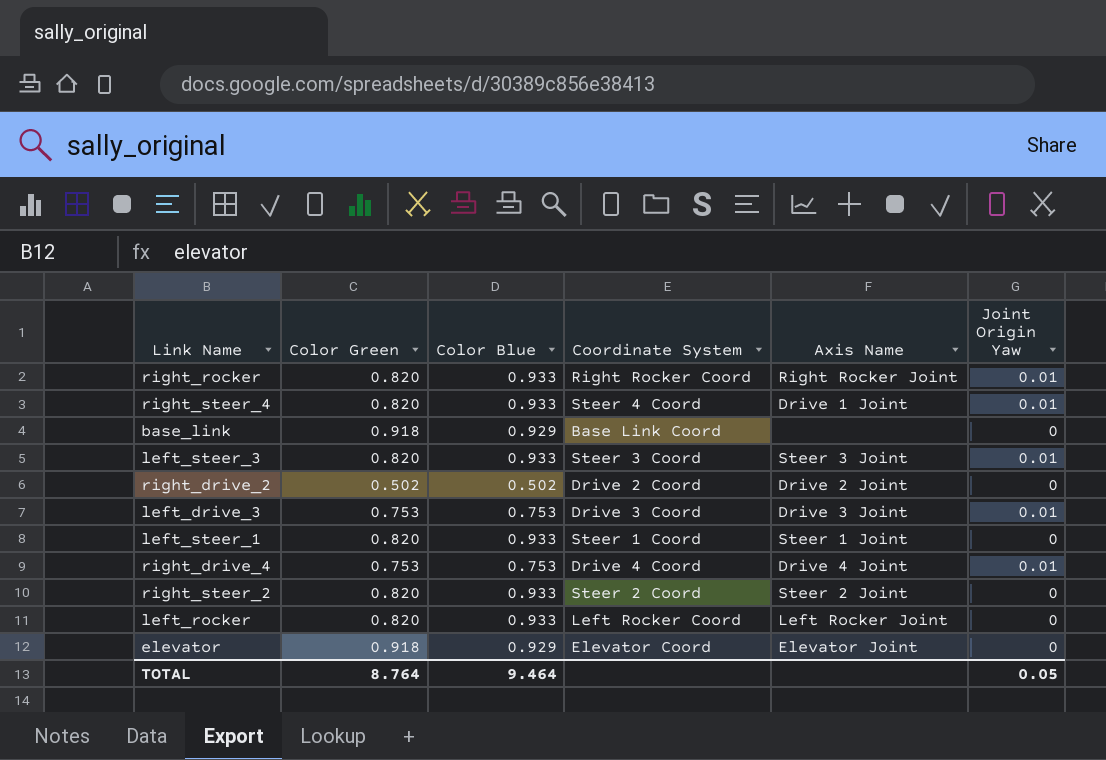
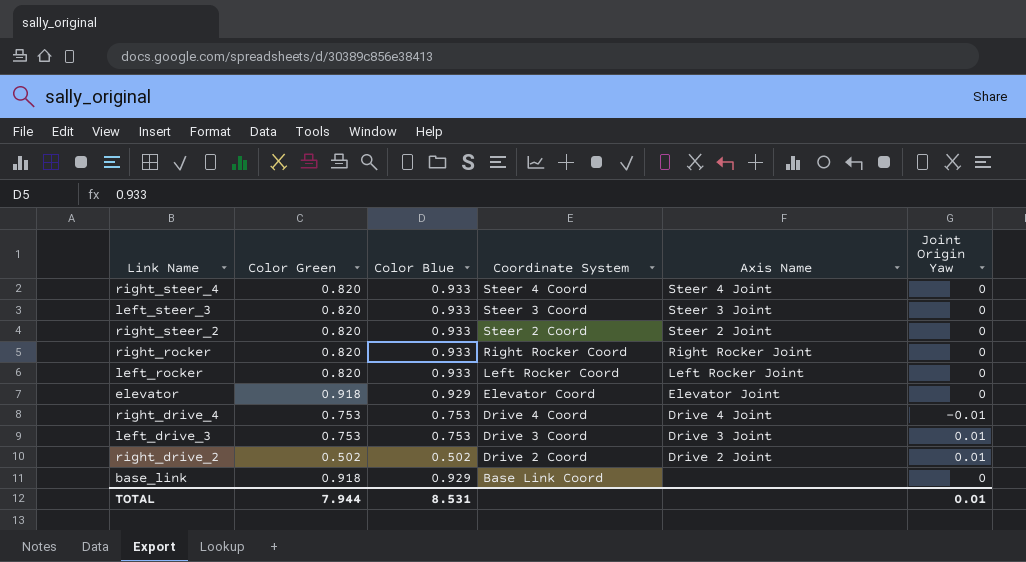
row order: none -> Coordinate System descending
row left_steer_1: 0.820 | 0.933 | Steer 1 Coord | Steer 1 Joint | 0 -> none
right_steer_4 | Axis Name: Drive 1 Joint -> Steer 4 Joint
right_steer_4 | Joint Origin Yaw: 0.01 -> 0
left_steer_3 | Joint Origin Yaw: 0.01 -> 0
right_rocker | Joint Origin Yaw: 0.01 -> 0
right_drive_4 | Joint Origin Yaw: 0.01 -> -0.01
right_drive_2 | Joint Origin Yaw: 0 -> 0.01
TOTAL | Color Green: 8.764 -> 7.944
TOTAL | Color Blue: 9.464 -> 8.531
TOTAL | Joint Origin Yaw: 0.05 -> 0.01

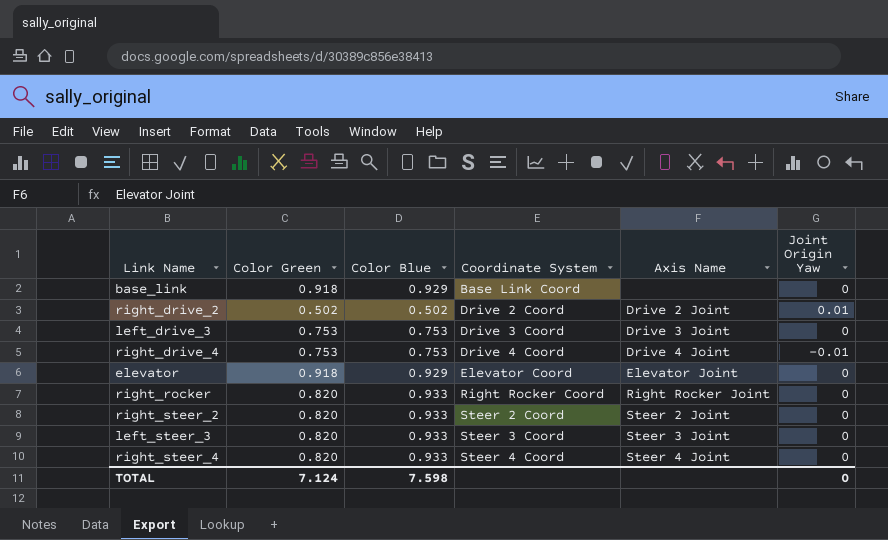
row order: Coordinate System descending -> Coordinate System ascending
row left_rocker: 0.820 | 0.933 | Left Rocker Coord | Left Rocker Joint | 0 -> none
left_drive_3 | Joint Origin Yaw: 0.01 -> 0
TOTAL | Color Green: 7.944 -> 7.124
TOTAL | Color Blue: 8.531 -> 7.598
TOTAL | Joint Origin Yaw: 0.01 -> 0

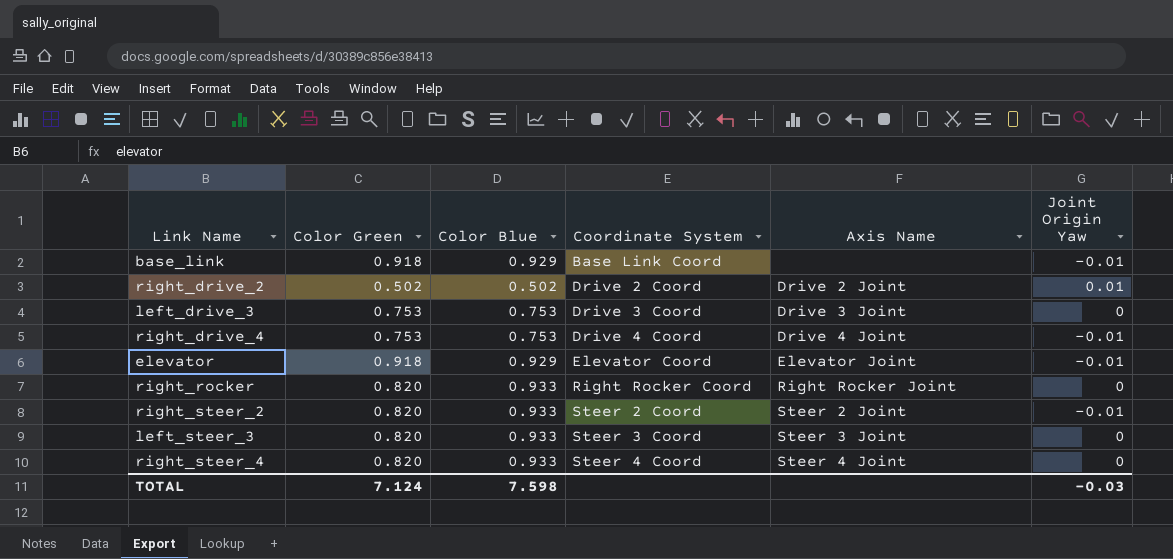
base_link | Joint Origin Yaw: 0 -> -0.01
elevator | Joint Origin Yaw: 0 -> -0.01
right_steer_2 | Joint Origin Yaw: 0 -> -0.01
TOTAL | Joint Origin Yaw: 0 -> -0.03

